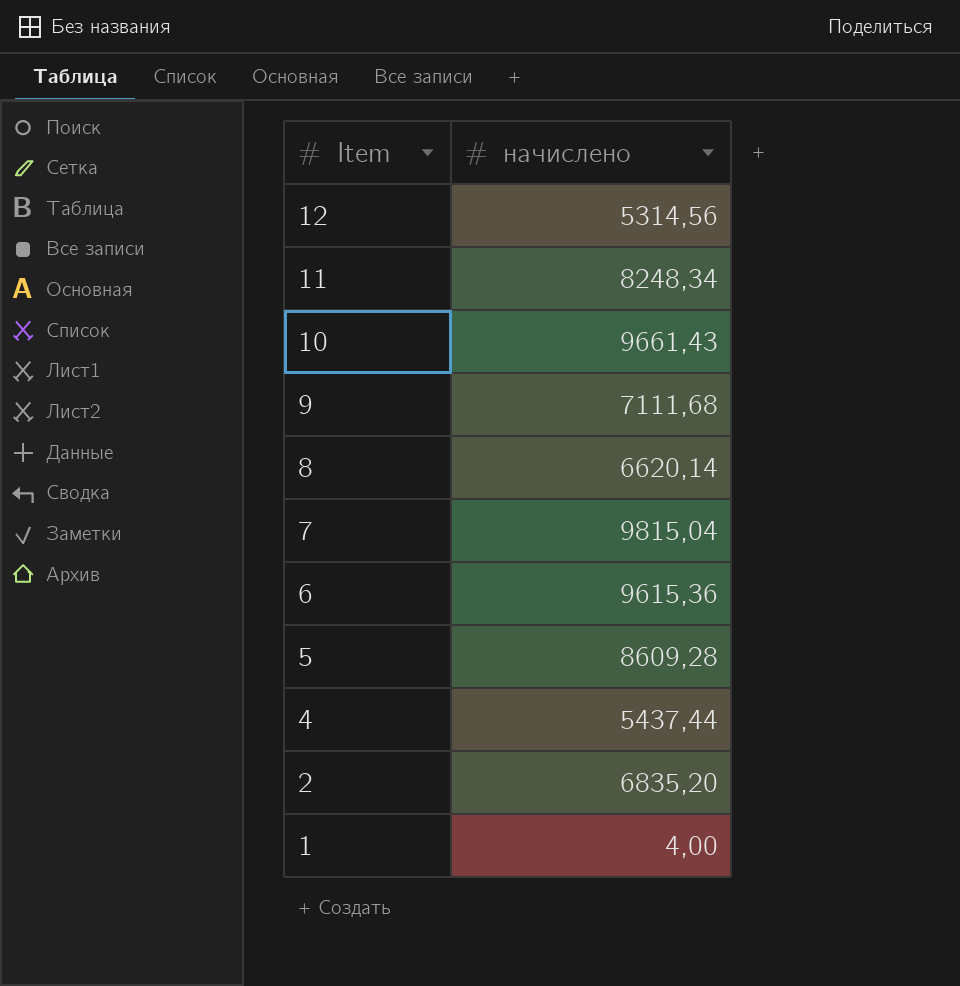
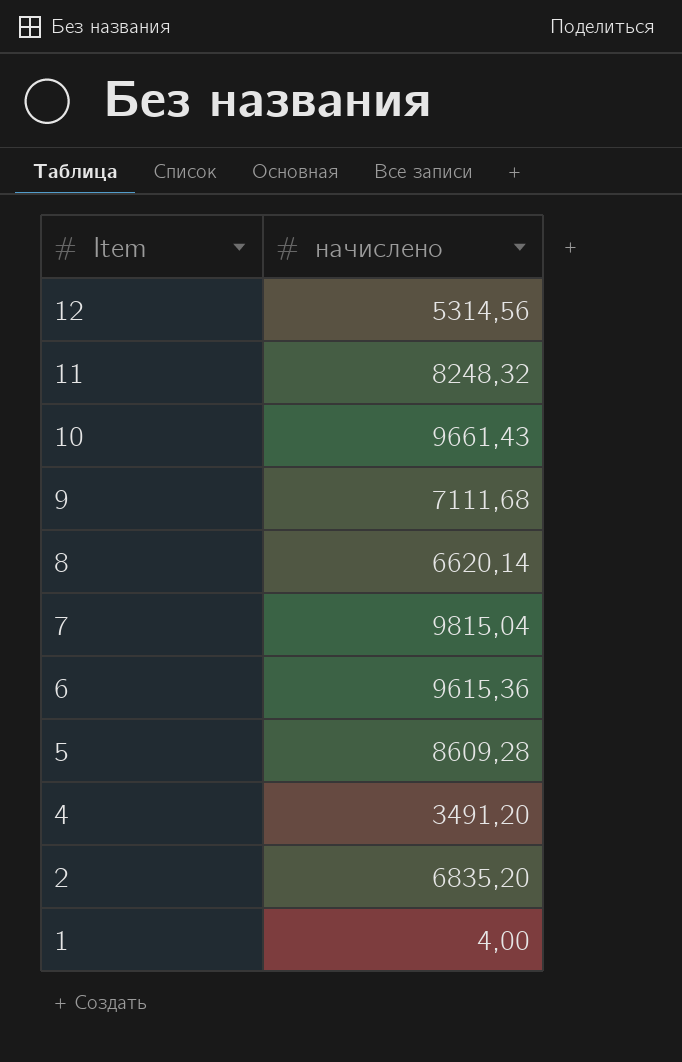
11 | начислено: 8248,34 -> 8248,32
4 | начислено: 5437,44 -> 3491,20

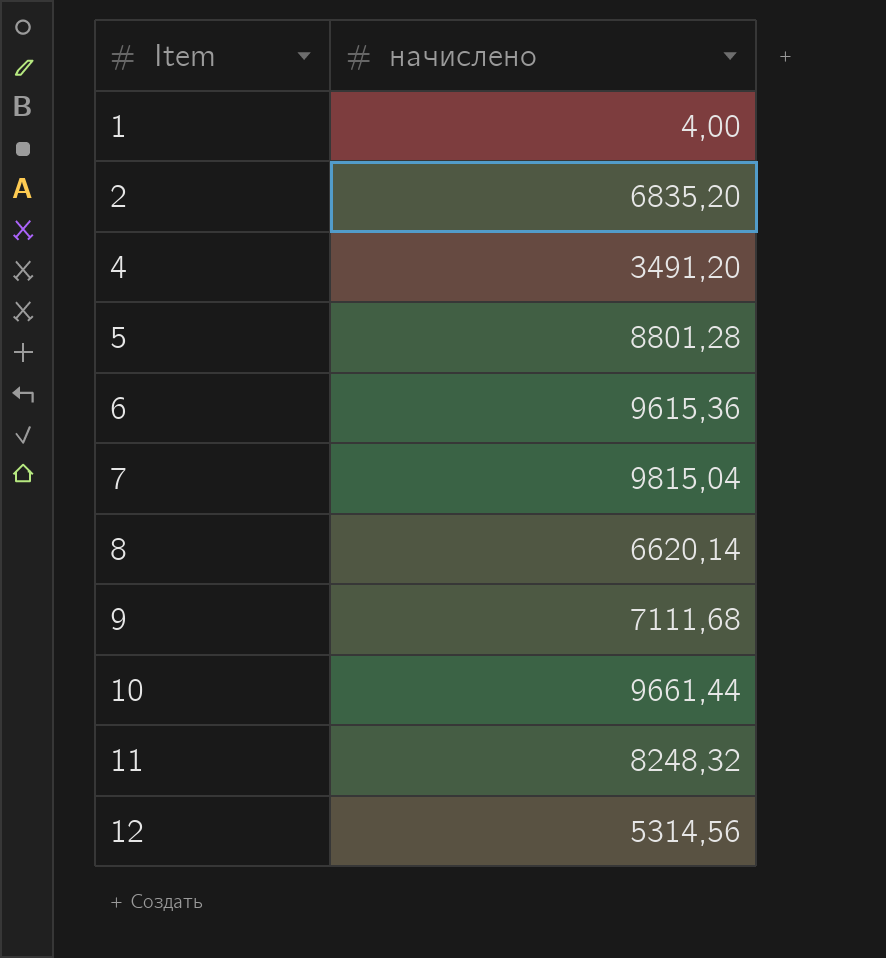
row order: Item descending -> Item ascending
5 | начислено: 8609,28 -> 8801,28
10 | начислено: 9661,43 -> 9661,44

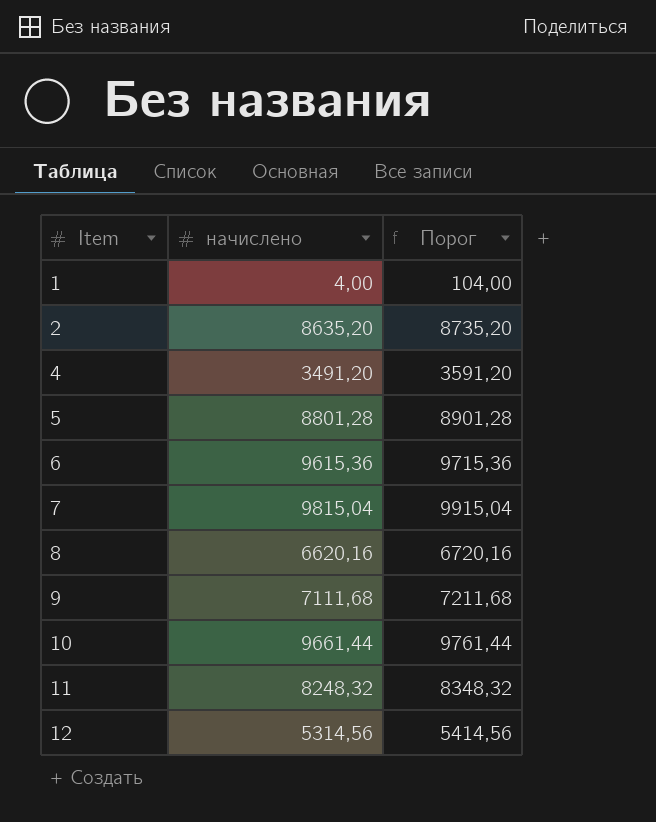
column Порог | formula: none -> [начислено] + 100
2 | начислено: 6835,20 -> 8635,20
8 | начислено: 6620,14 -> 6620,16

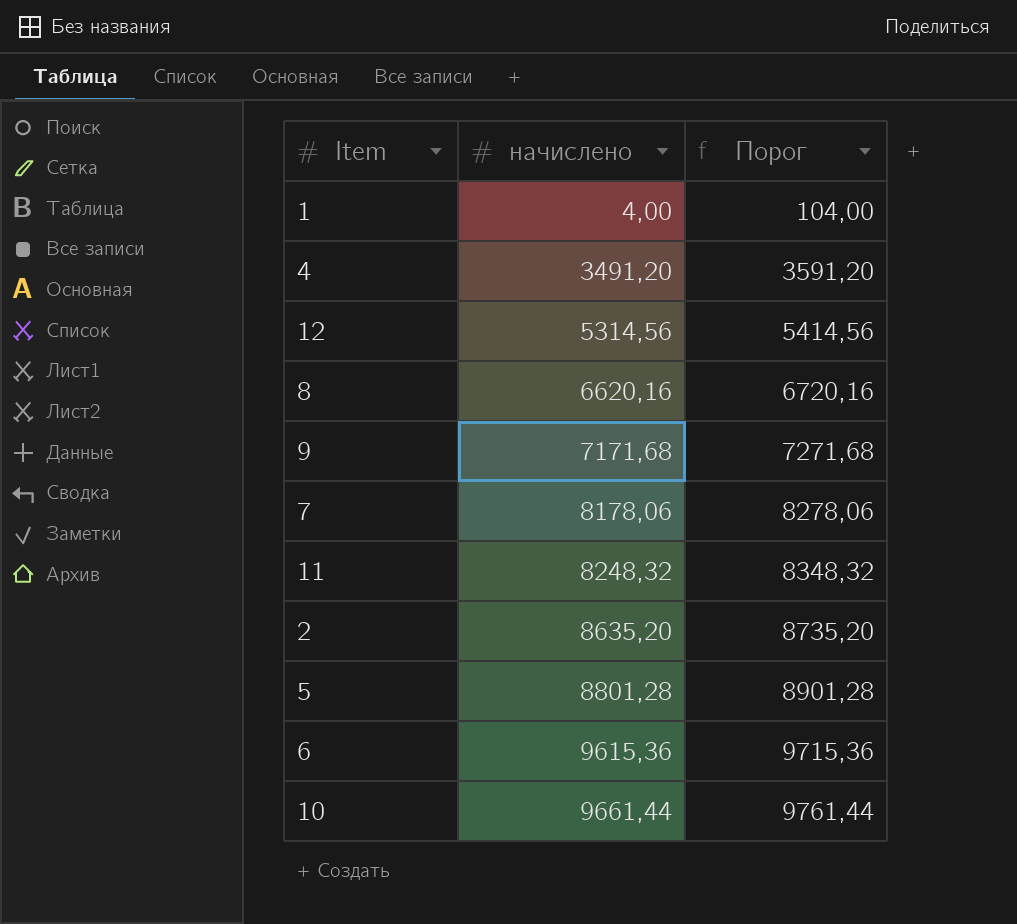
row order: Item ascending -> начислено ascending
9 | начислено: 7111,68 -> 7171,68
9 | Порог: 7211,68 -> 7271,68
7 | начислено: 9815,04 -> 8178,06
7 | Порог: 9915,04 -> 8278,06

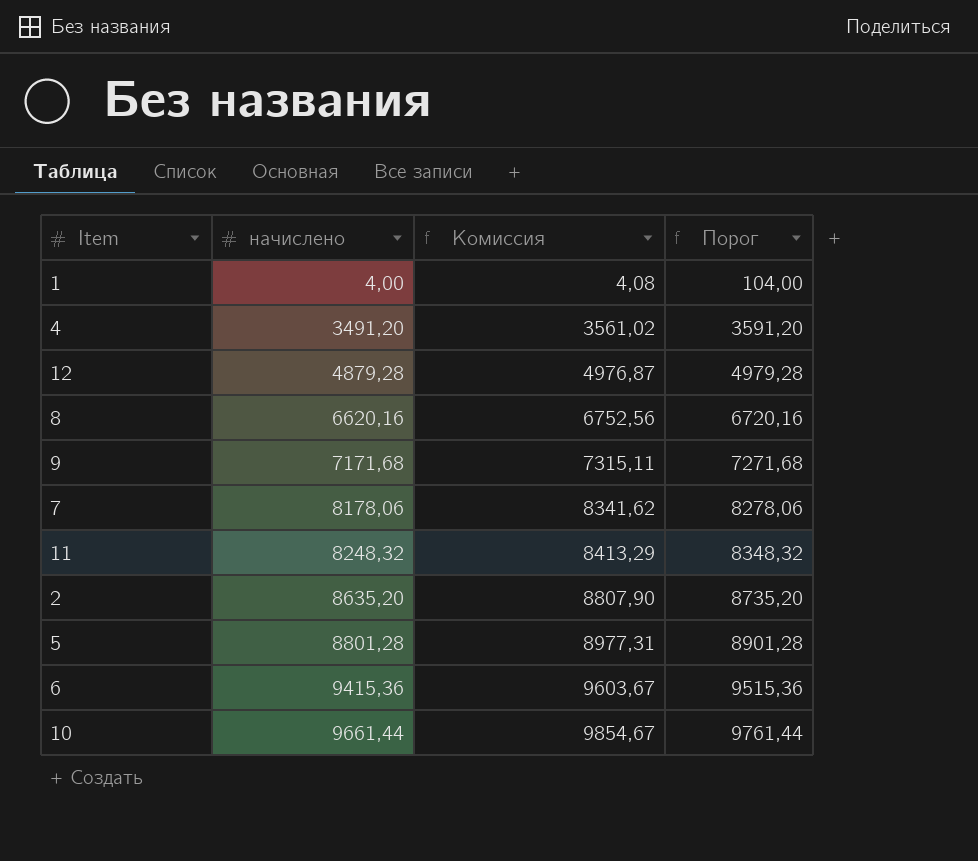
column Комиссия | formula: none -> [начислено] * 1,02
12 | начислено: 5314,56 -> 4879,28
12 | Порог: 5414,56 -> 4979,28
6 | начислено: 9615,36 -> 9415,36
6 | Порог: 9715,36 -> 9515,36

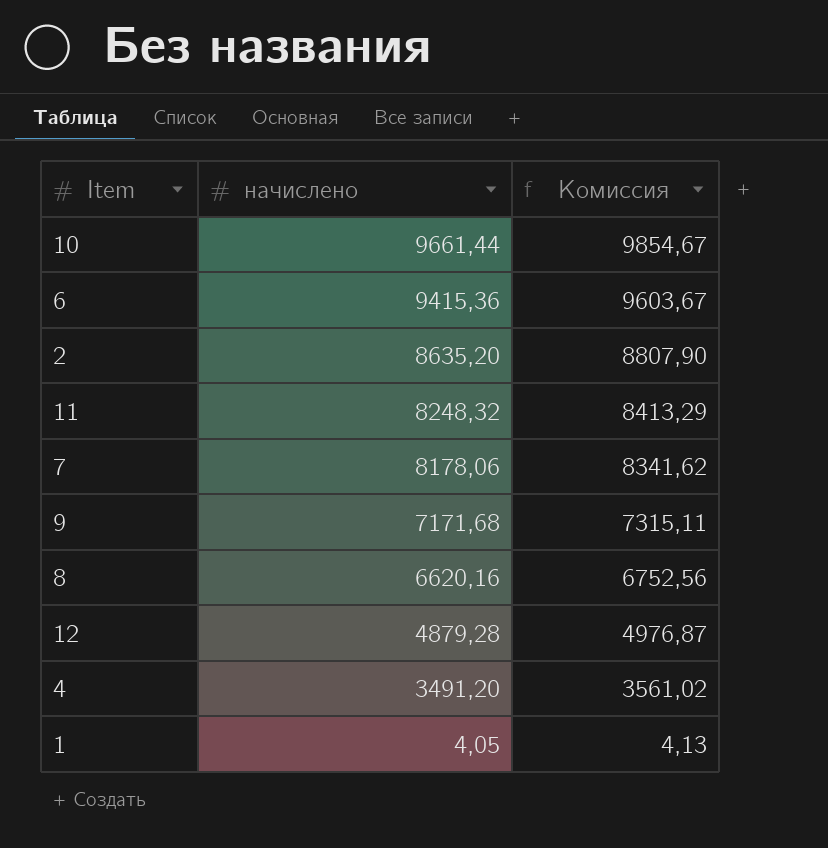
row order: начислено ascending -> начислено descending
column Порог | formula: [начислено] + 100 -> none
row 5: 8801,28 | 8977,31 | 8901,28 -> none
1 | начислено: 4,00 -> 4,05
1 | Комиссия: 4,08 -> 4,13

